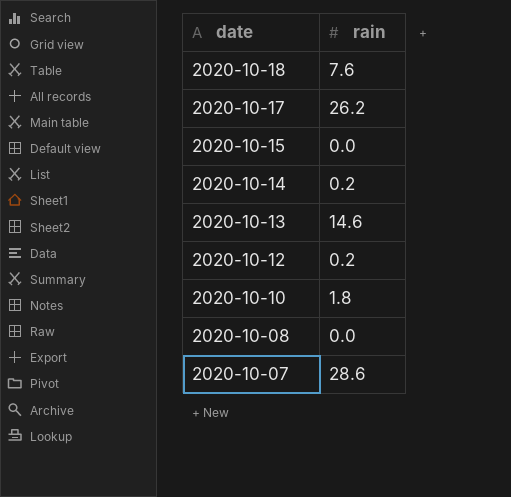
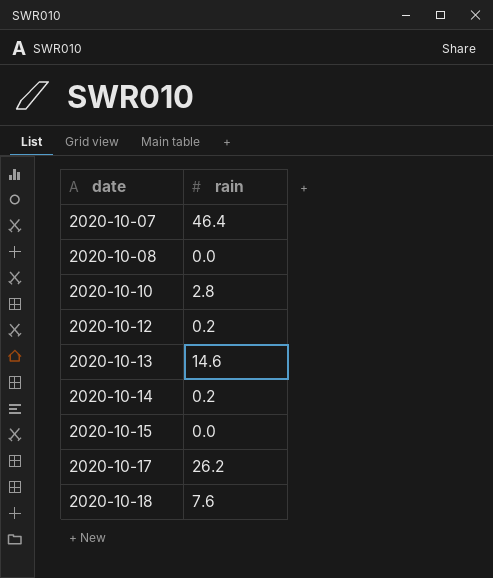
row order: date descending -> date ascending
2020-10-07 | rain: 28.6 -> 46.4
2020-10-10 | rain: 1.8 -> 2.8

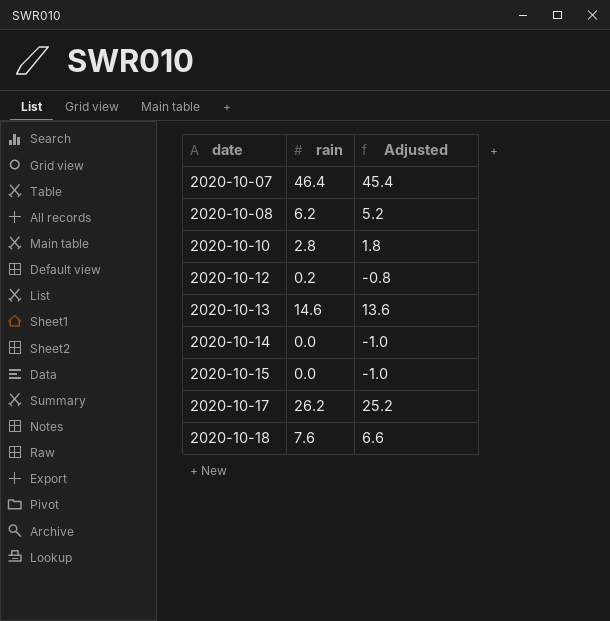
column Adjusted | formula: none -> [rain] - 1
2020-10-08 | rain: 0.0 -> 6.2
2020-10-14 | rain: 0.2 -> 0.0

